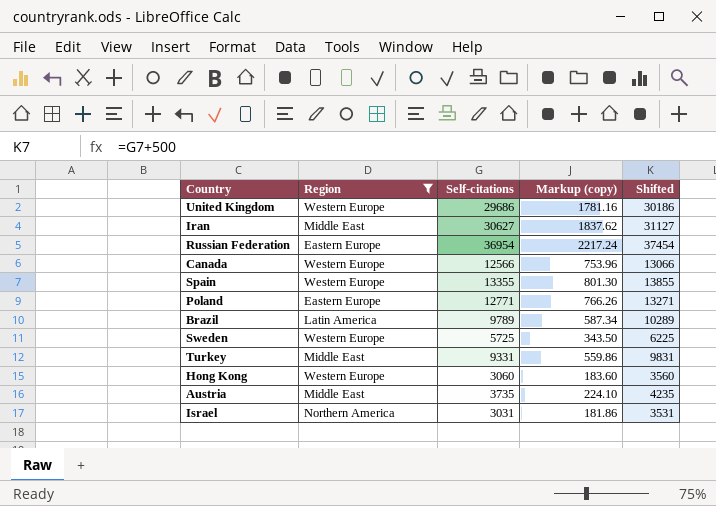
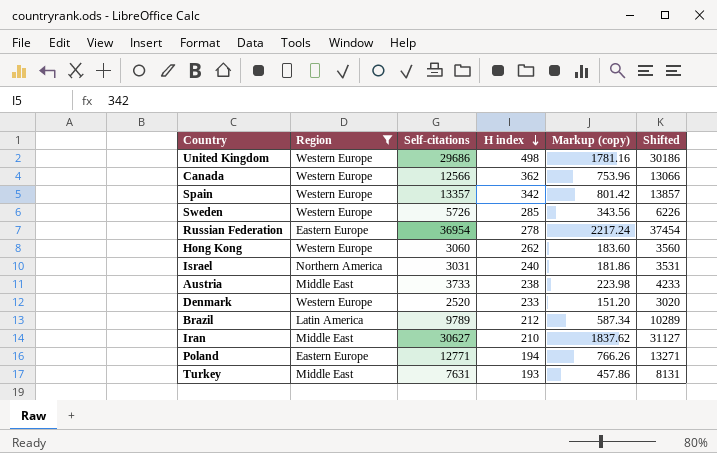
row order: none -> H index descending
column H index | position: none -> 4
Spain | Self-citations: 13355 -> 13357
Spain | Markup (copy): 801.30 -> 801.42
Spain | Shifted: 13855 -> 13857
Sweden | Self-citations: 5725 -> 5726
Sweden | Markup (copy): 343.50 -> 343.56
Sweden | Shifted: 6225 -> 6226
Austria | Self-citations: 3735 -> 3733
Austria | Markup (copy): 224.10 -> 223.98
Austria | Shifted: 4235 -> 4233
row Denmark: none -> Western Europe | 2520 | 233 | 151.20 | 3020
Turkey | Self-citations: 9331 -> 7631
Turkey | Markup (copy): 559.86 -> 457.86
Turkey | Shifted: 9831 -> 8131

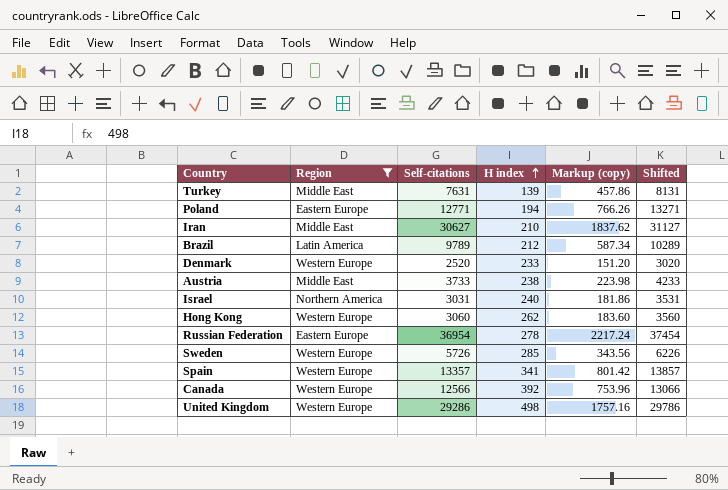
row order: H index descending -> H index ascending
Turkey | H index: 193 -> 139
Spain | H index: 342 -> 341
Canada | H index: 362 -> 392
United Kingdom | Self-citations: 29686 -> 29286
United Kingdom | Markup (copy): 1781.16 -> 1757.16
United Kingdom | Shifted: 30186 -> 29786

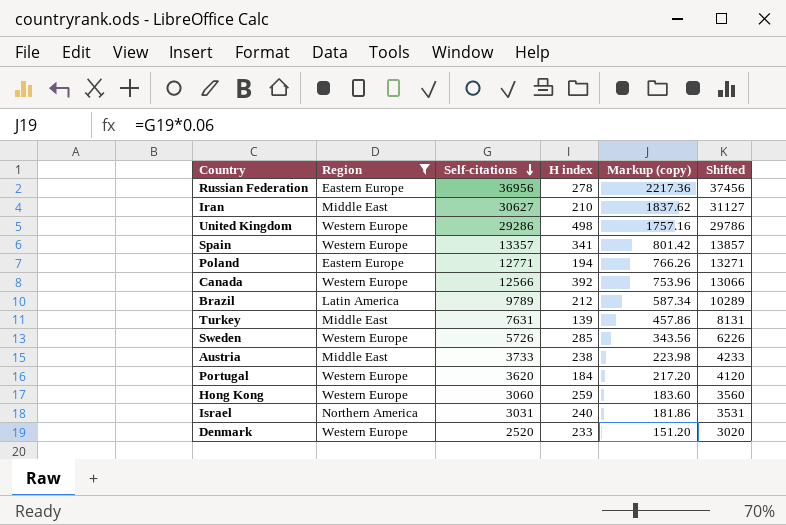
row order: H index ascending -> Self-citations descending
Russian Federation | Self-citations: 36954 -> 36956
Russian Federation | Markup (copy): 2217.24 -> 2217.36
Russian Federation | Shifted: 37454 -> 37456
row Portugal: none -> Western Europe | 3620 | 184 | 217.20 | 4120
Hong Kong | H index: 262 -> 259

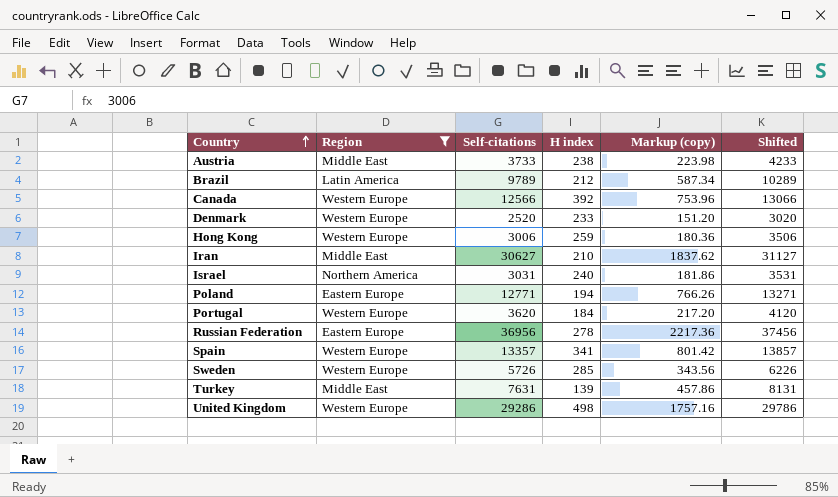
row order: Self-citations descending -> Country ascending
Hong Kong | Self-citations: 3060 -> 3006
Hong Kong | Markup (copy): 183.60 -> 180.36
Hong Kong | Shifted: 3560 -> 3506

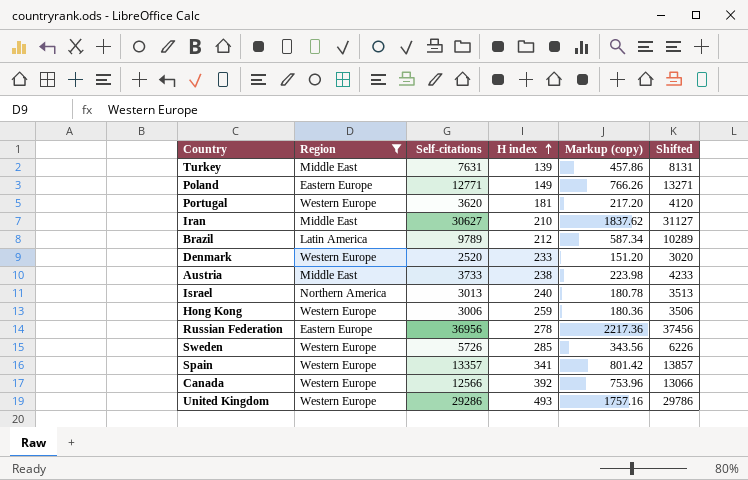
row order: Country ascending -> H index ascending
Poland | H index: 194 -> 149
Portugal | H index: 184 -> 181
Israel | Self-citations: 3031 -> 3013
Israel | Markup (copy): 181.86 -> 180.78
Israel | Shifted: 3531 -> 3513
United Kingdom | H index: 498 -> 493

